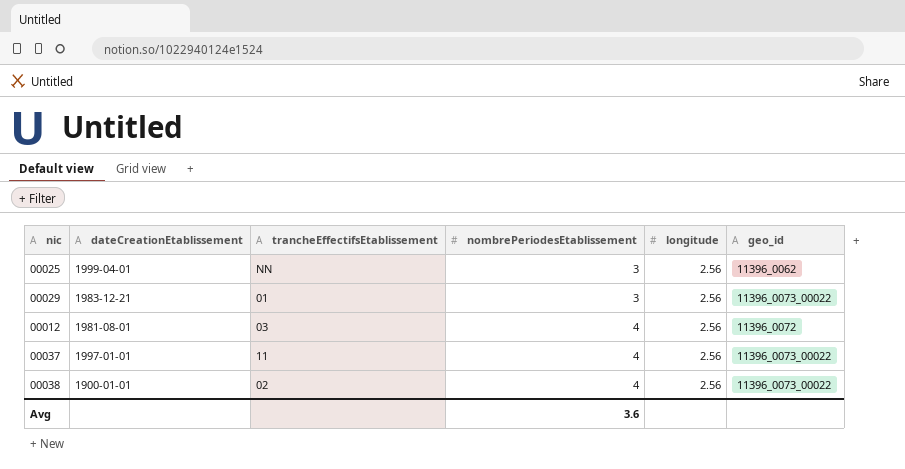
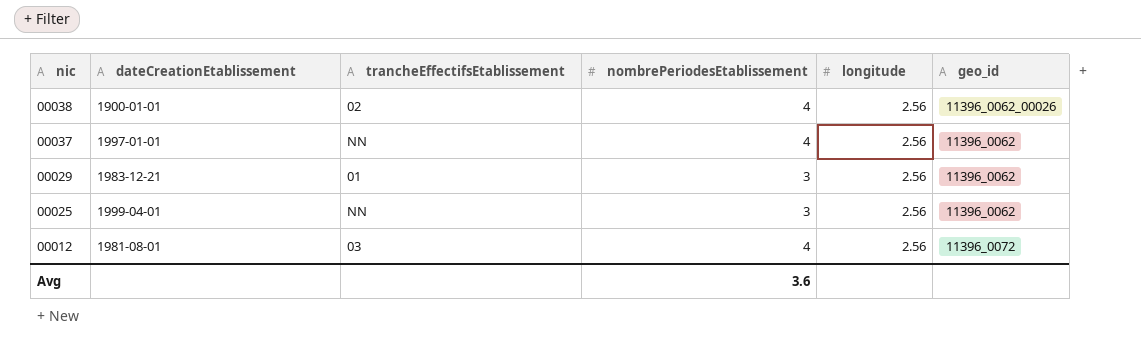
row order: nombrePeriodesEtablissement ascending -> nic descending
00038 | geo_id: 11396_0073_00022 -> 11396_0062_00026
00037 | trancheEffectifsEtablissement: 11 -> NN
00037 | geo_id: 11396_0073_00022 -> 11396_0062
00029 | geo_id: 11396_0073_00022 -> 11396_0062

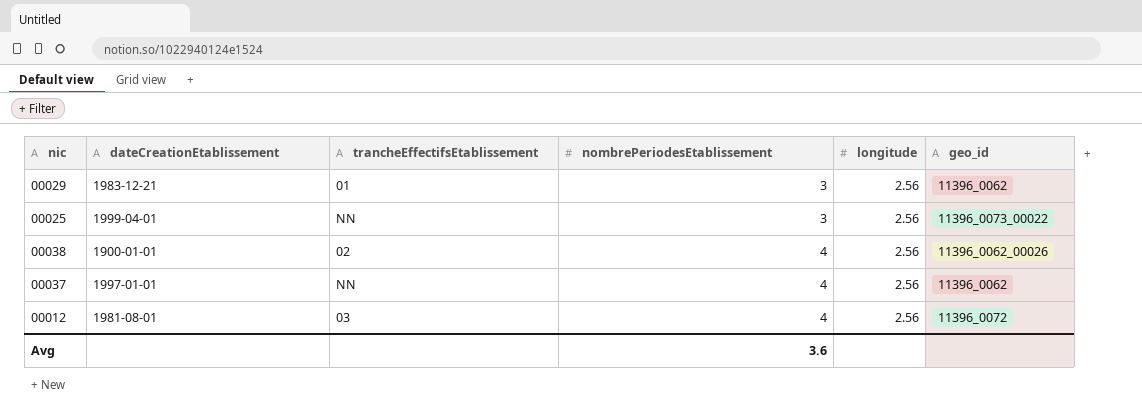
row order: nic descending -> nombrePeriodesEtablissement ascending
00025 | geo_id: 11396_0062 -> 11396_0073_00022

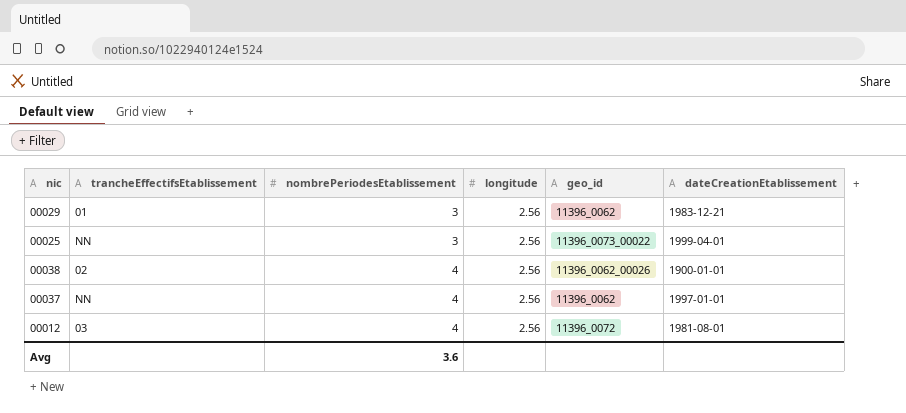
column dateCreationEtablissement | position: 2 -> 6

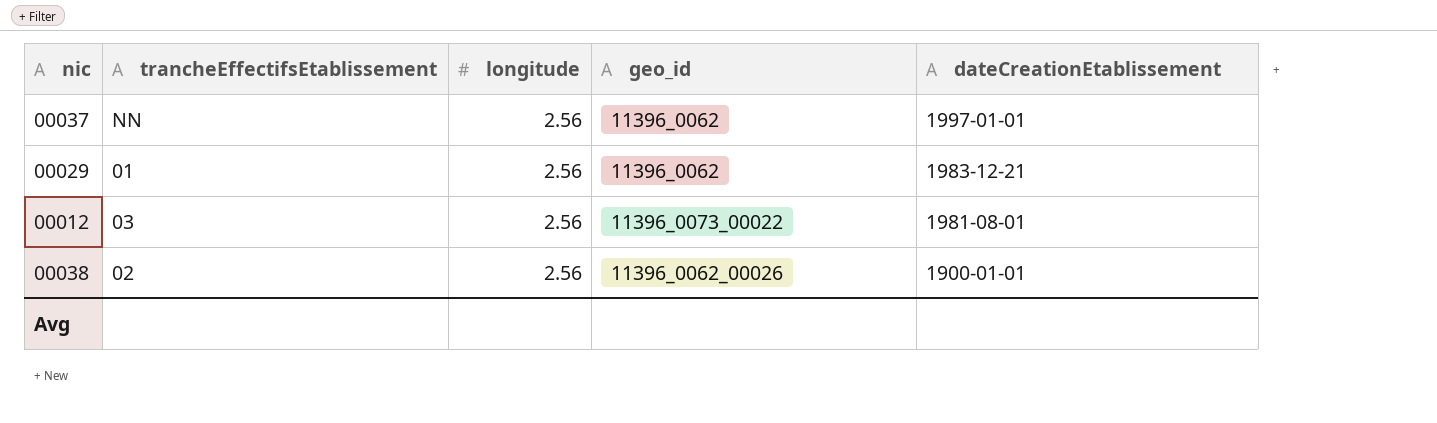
row order: nombrePeriodesEtablissement ascending -> dateCreationEtablissement descending
column nombrePeriodesEtablissement | position: 3 -> none
row 00025: NN | 3 | 2.56 | 11396_0073_00022 | 1999-04-01 -> none
00012 | geo_id: 11396_0072 -> 11396_0073_00022

